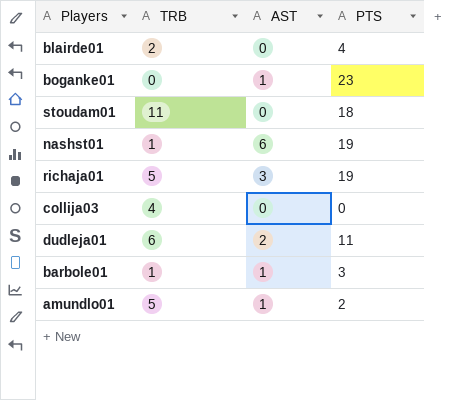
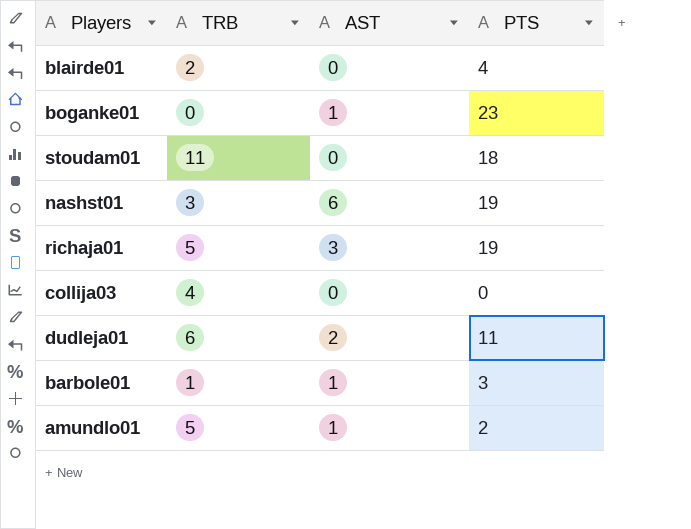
nashst01 | TRB: 1 -> 3

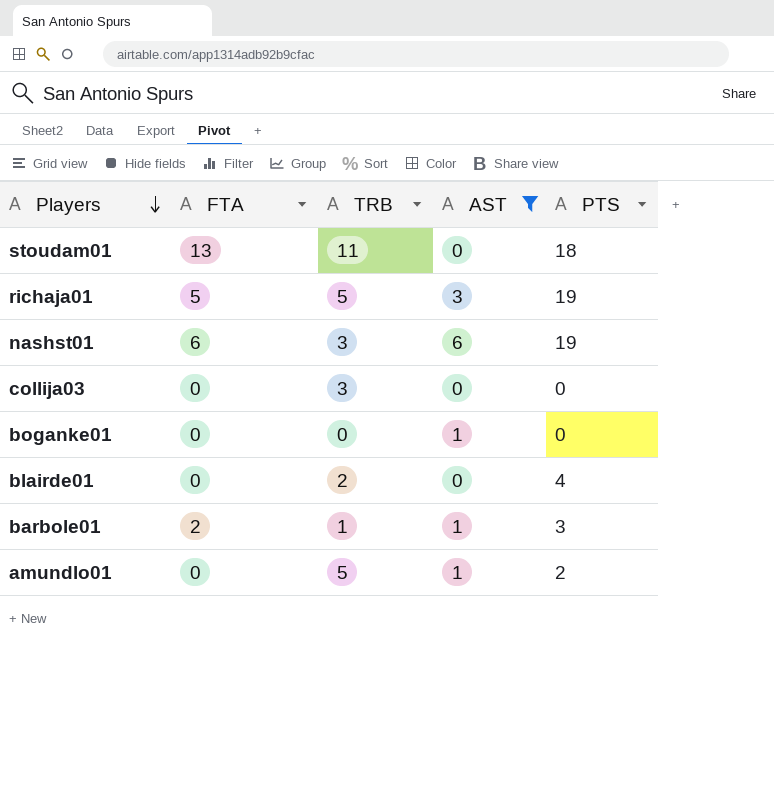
filter: none -> AST != 2
row order: none -> Players descending
column FTA | position: none -> 2
collija03 | TRB: 4 -> 3
boganke01 | PTS: 23 -> 0

